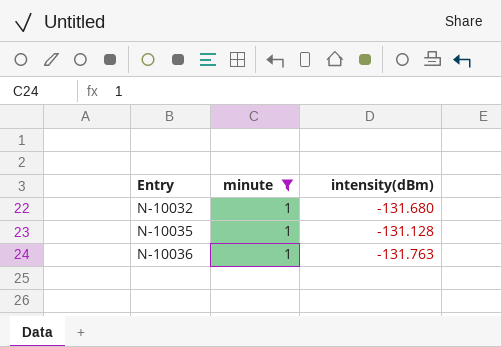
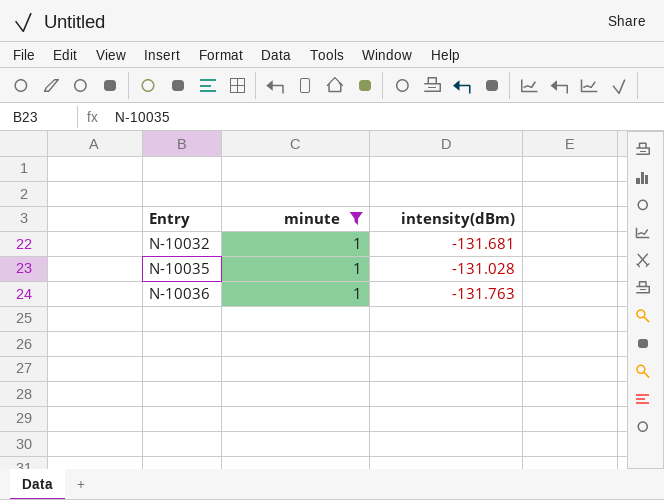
N-10032 | intensity(dBm): -131.680 -> -131.681
N-10035 | intensity(dBm): -131.128 -> -131.028

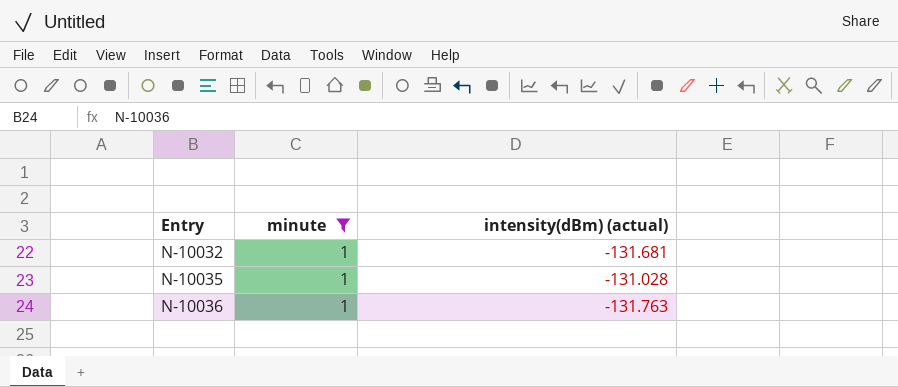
column name: intensity(dBm) -> intensity(dBm) (actual)

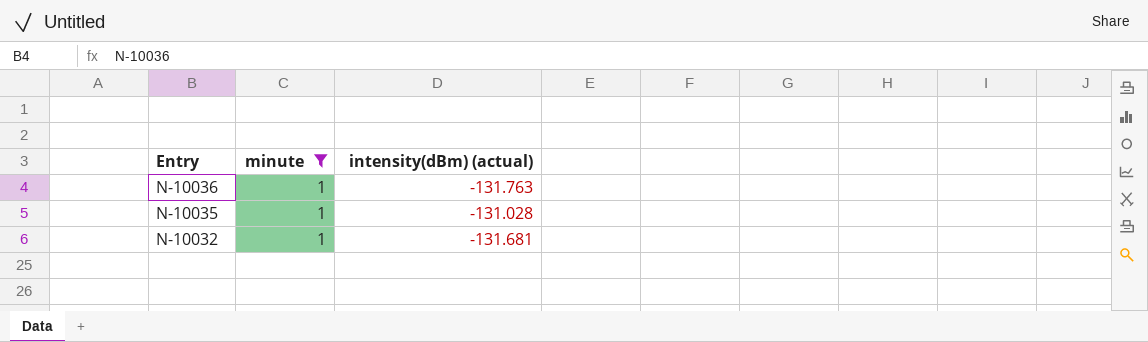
row order: Entry ascending -> Entry descending

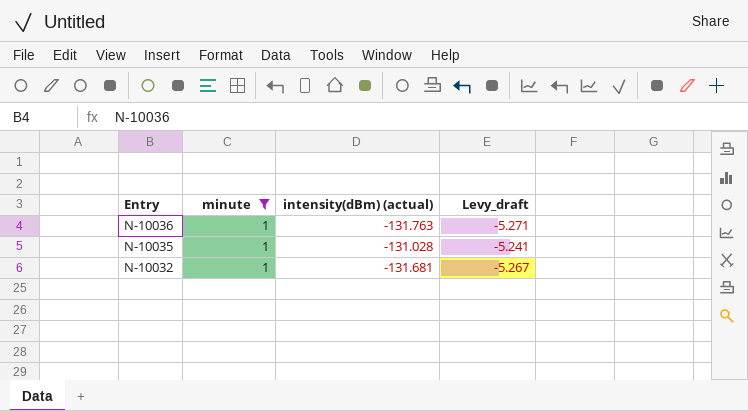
column Levy_draft | formula: none -> [intensity(dBm) (actual)] * 0.04

